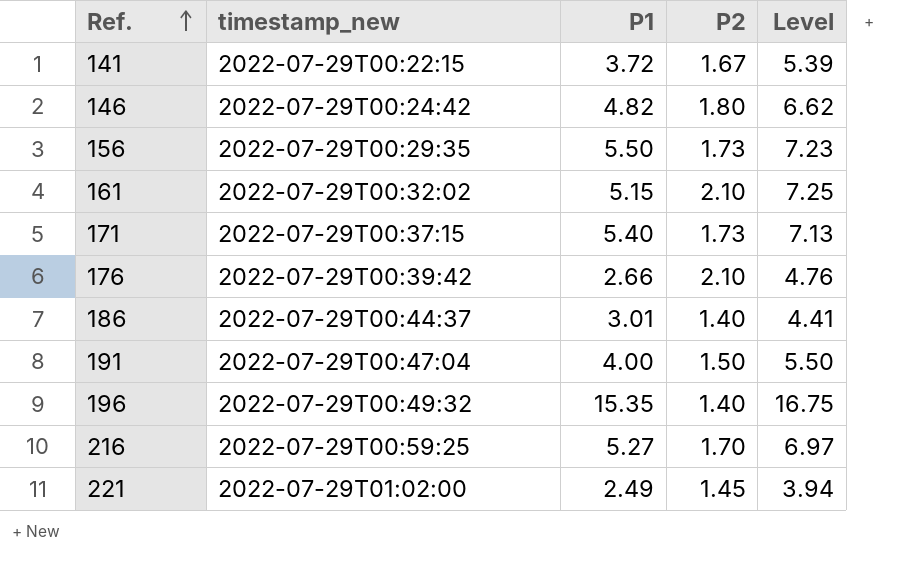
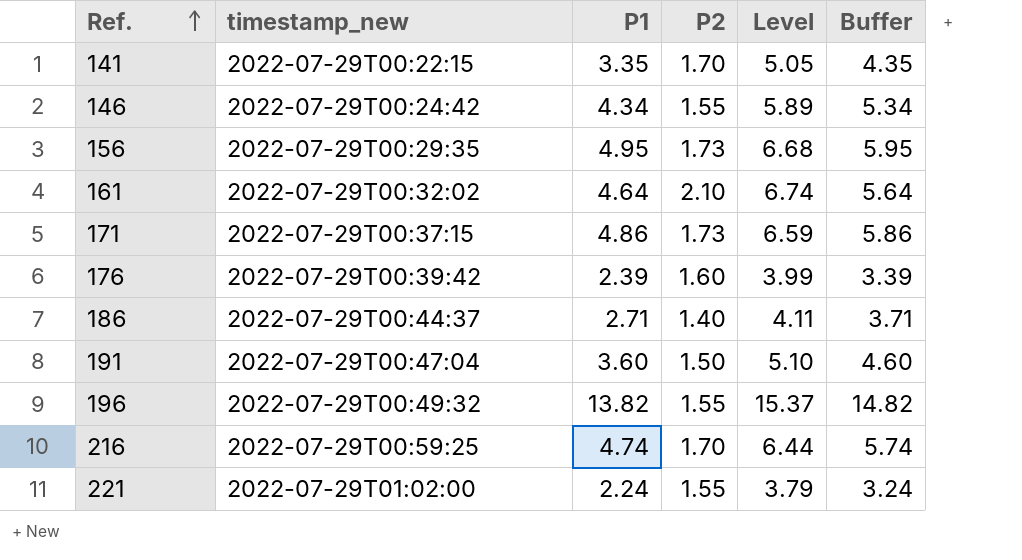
column Buffer | formula: none -> [P1] + 1
141 | P1: 3.72 -> 3.35
141 | P2: 1.67 -> 1.70
141 | Level: 5.39 -> 5.05
146 | P1: 4.82 -> 4.34
146 | P2: 1.80 -> 1.55
146 | Level: 6.62 -> 5.89
156 | P1: 5.50 -> 4.95
156 | Level: 7.23 -> 6.68
161 | P1: 5.15 -> 4.64
161 | Level: 7.25 -> 6.74
171 | P1: 5.40 -> 4.86
171 | Level: 7.13 -> 6.59
176 | P1: 2.66 -> 2.39
176 | P2: 2.10 -> 1.60
176 | Level: 4.76 -> 3.99
186 | P1: 3.01 -> 2.71
186 | Level: 4.41 -> 4.11
191 | P1: 4.00 -> 3.60
191 | Level: 5.50 -> 5.10
196 | P1: 15.35 -> 13.82
196 | P2: 1.40 -> 1.55
196 | Level: 16.75 -> 15.37
216 | P1: 5.27 -> 4.74
216 | Level: 6.97 -> 6.44
221 | P1: 2.49 -> 2.24
221 | P2: 1.45 -> 1.55
221 | Level: 3.94 -> 3.79

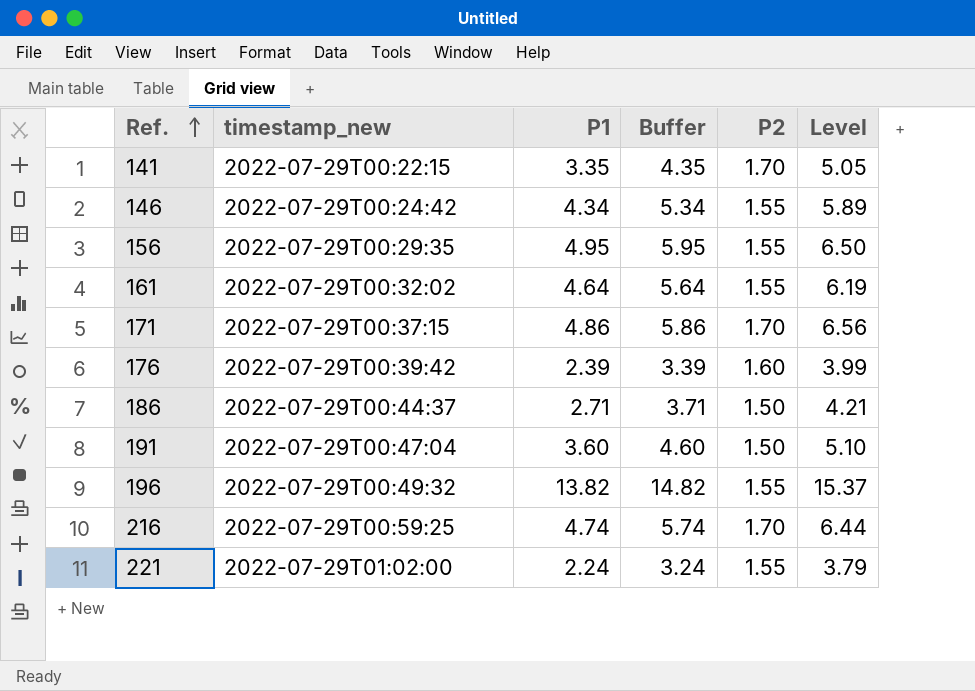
column Buffer | position: 6 -> 4
156 | P2: 1.73 -> 1.55
156 | Level: 6.68 -> 6.50
161 | P2: 2.10 -> 1.55
161 | Level: 6.74 -> 6.19
171 | P2: 1.73 -> 1.70
171 | Level: 6.59 -> 6.56
186 | P2: 1.40 -> 1.50
186 | Level: 4.11 -> 4.21

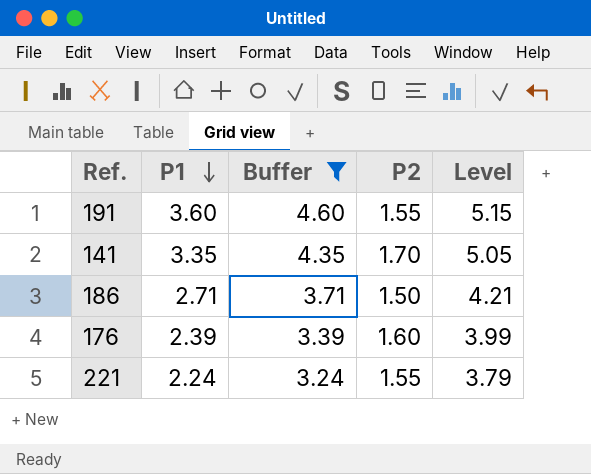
filter: none -> Buffer <= 4.60
row order: Ref. ascending -> P1 descending
column timestamp_new | position: 2 -> none
191 | P2: 1.50 -> 1.55
191 | Level: 5.10 -> 5.15

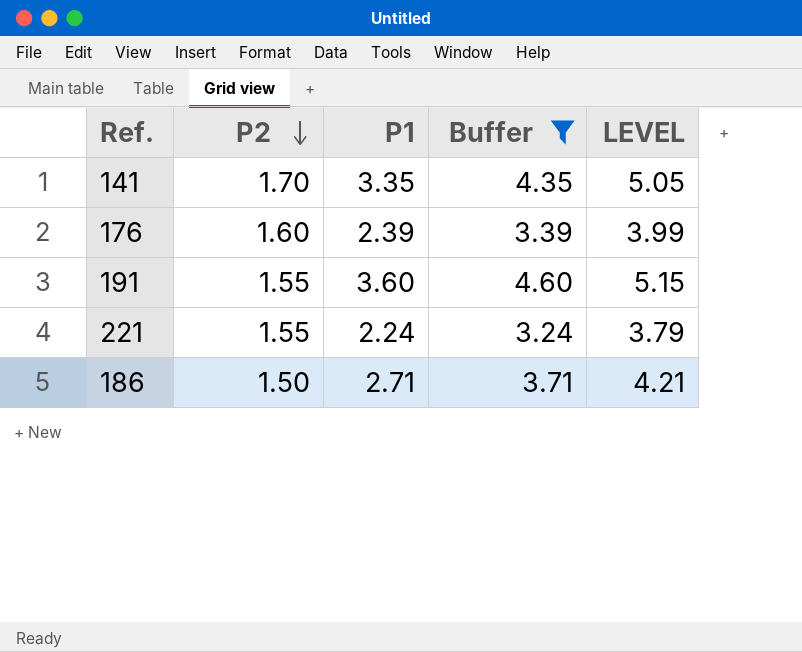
row order: P1 descending -> P2 descending
column P2 | position: 4 -> 2
column name: Level -> LEVEL

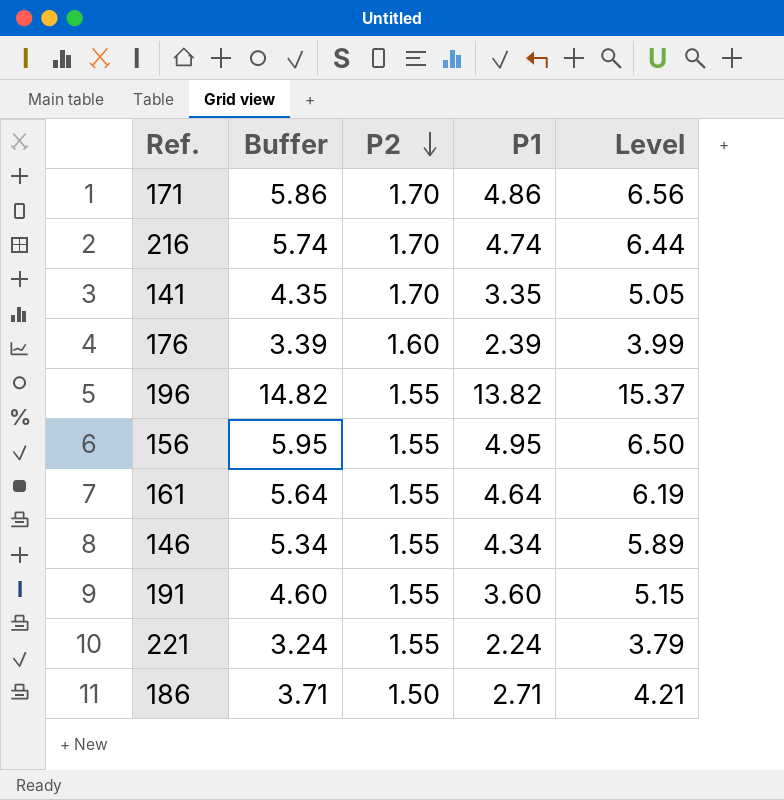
filter: Buffer <= 4.60 -> none
column Buffer | position: 4 -> 2
column name: LEVEL -> Level

